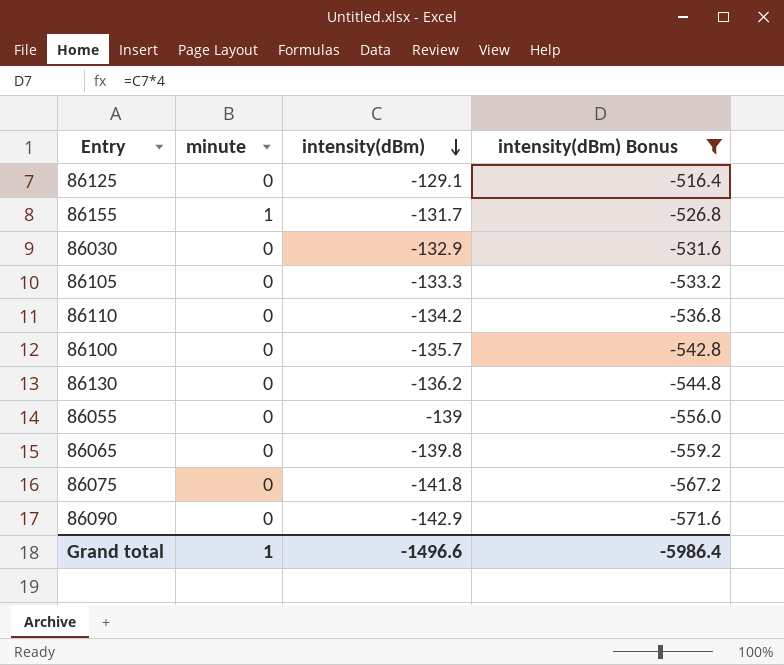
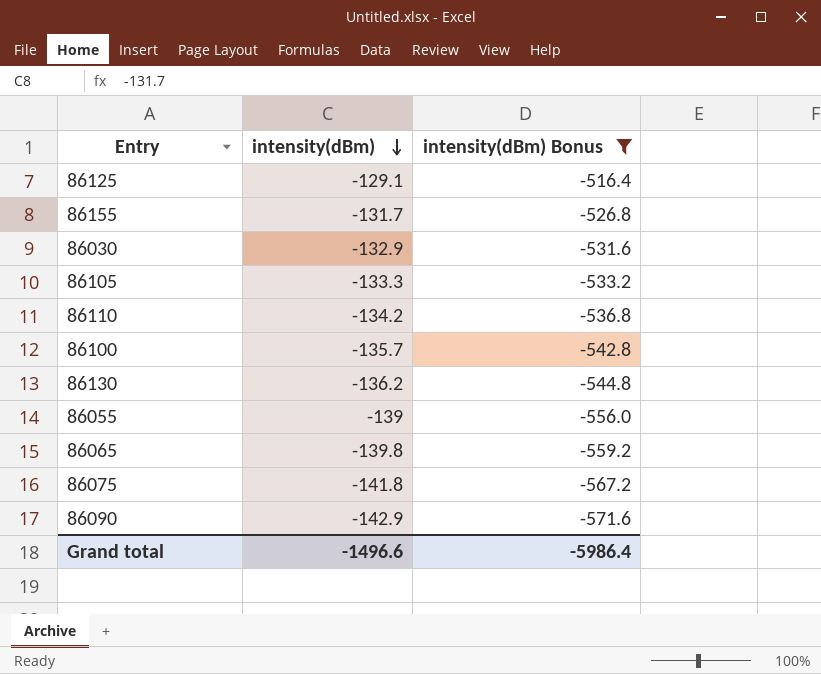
column minute | position: 2 -> none

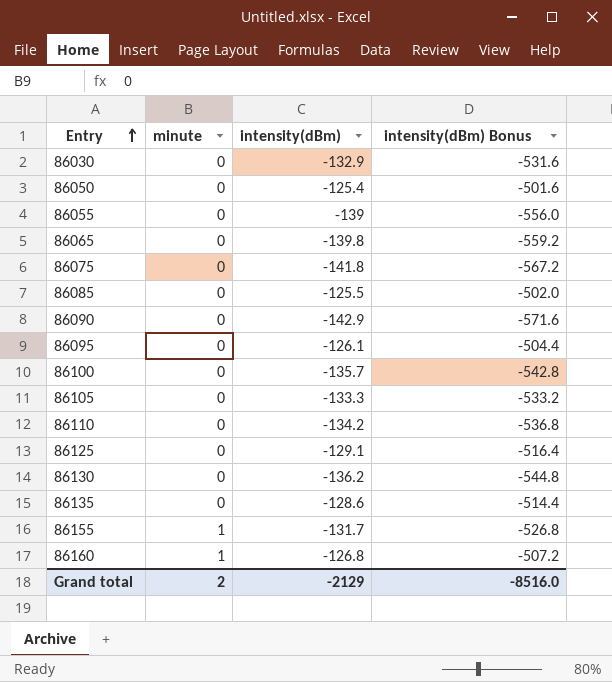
filter: intensity(dBm) Bonus <= -516.4 -> none
row order: intensity(dBm) descending -> Entry ascending
column minute | position: none -> 2
Grand total | intensity(dBm): -1496.6 -> -2129
Grand total | intensity(dBm) Bonus: -5986.4 -> -8516.0

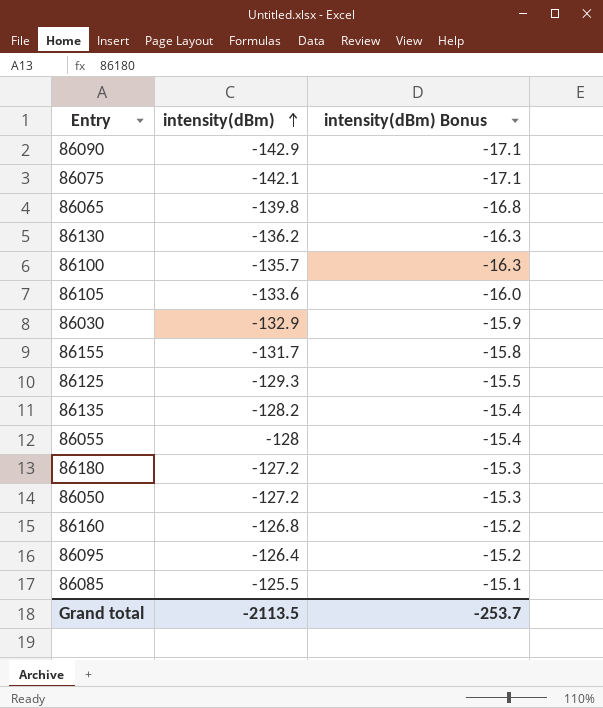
row order: Entry ascending -> intensity(dBm) ascending
column minute | position: 2 -> none
column intensity(dBm) Bonus | formula: [intensity(dBm)] * 4 -> [intensity(dBm)] * 0.12
row 86110: 0 | -134.2 | -536.8 -> none
86075 | intensity(dBm): -141.8 -> -142.1
86105 | intensity(dBm): -133.3 -> -133.6
86125 | intensity(dBm): -129.1 -> -129.3
86135 | intensity(dBm): -128.6 -> -128.2
86055 | intensity(dBm): -139 -> -128
row 86180: none -> -127.2 | -15.3
86050 | intensity(dBm): -125.4 -> -127.2
86095 | intensity(dBm): -126.1 -> -126.4
Grand total | intensity(dBm): -2129 -> -2113.5
Grand total | intensity(dBm) Bonus: -8516.0 -> -253.7

